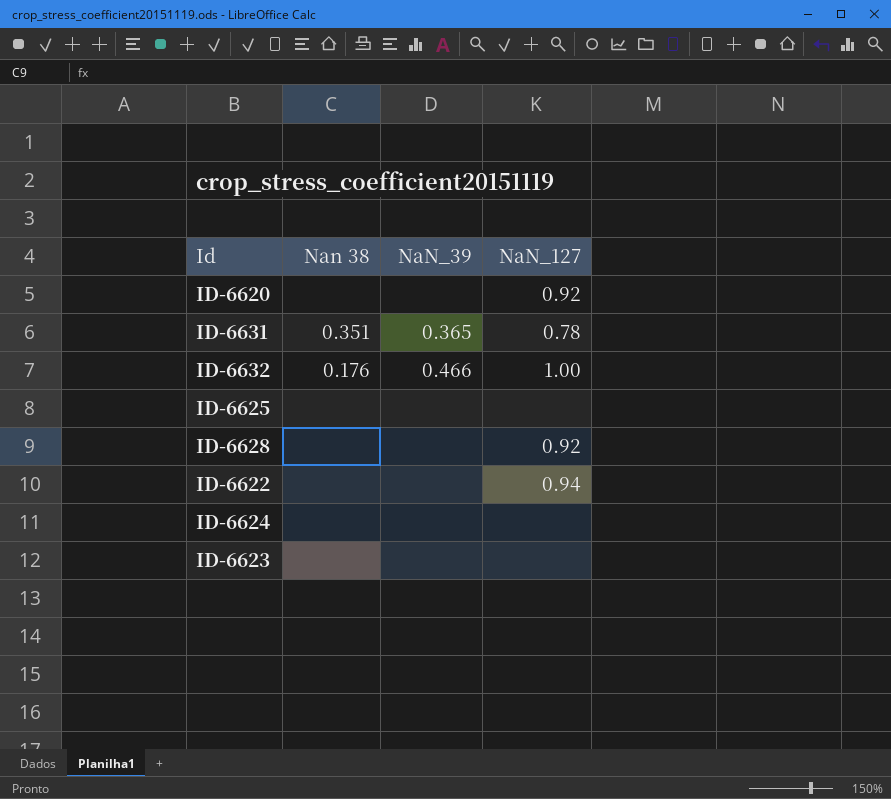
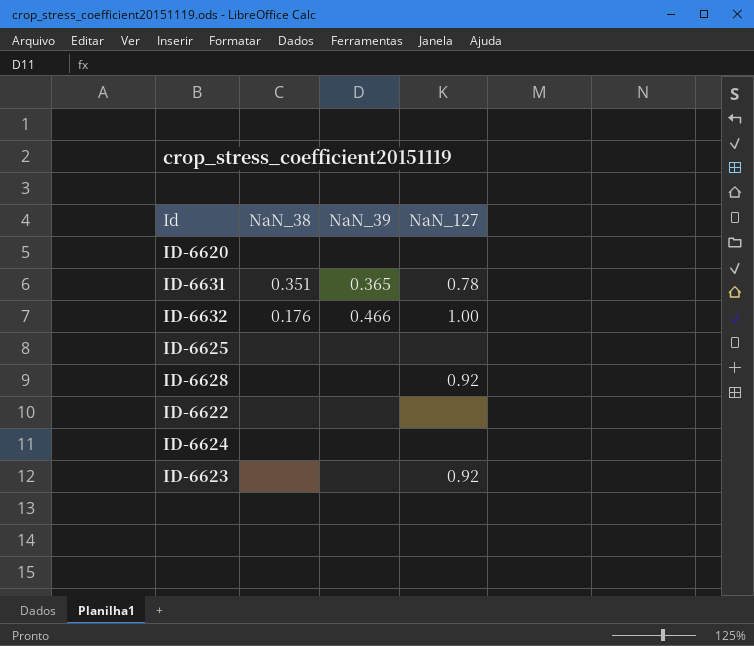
column name: Nan 38 -> NaN_38
ID-6620 | NaN_127: 0.92 -> none
ID-6622 | NaN_127: 0.94 -> none
ID-6623 | NaN_127: none -> 0.92

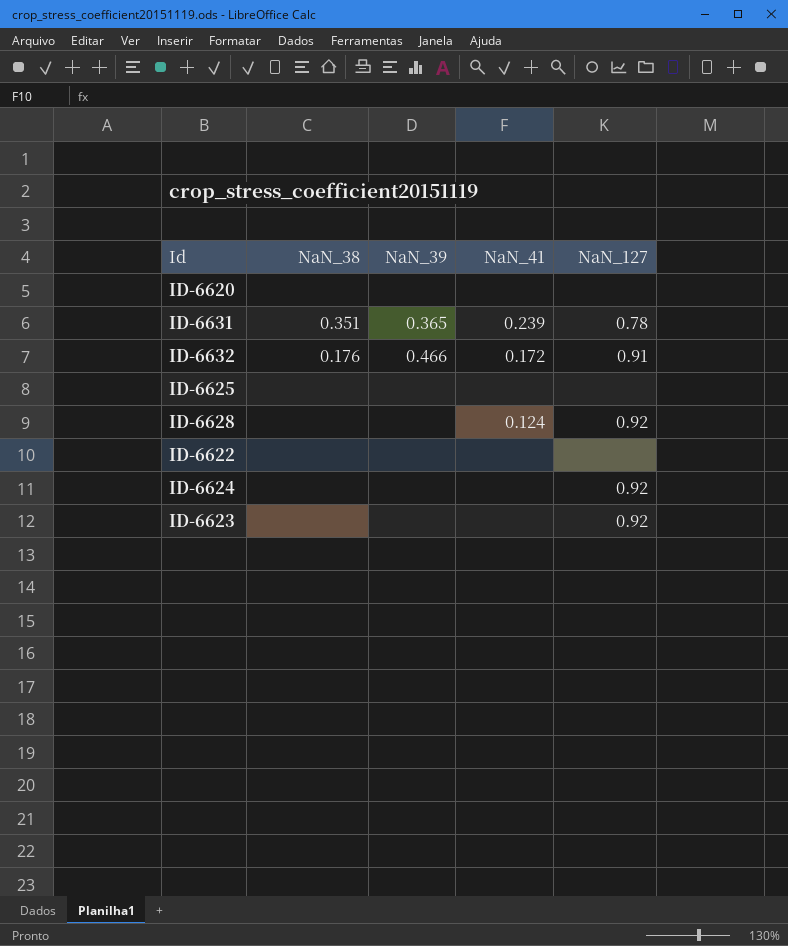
column NaN_41 | position: none -> 4
ID-6632 | NaN_127: 1.00 -> 0.91
ID-6624 | NaN_127: none -> 0.92

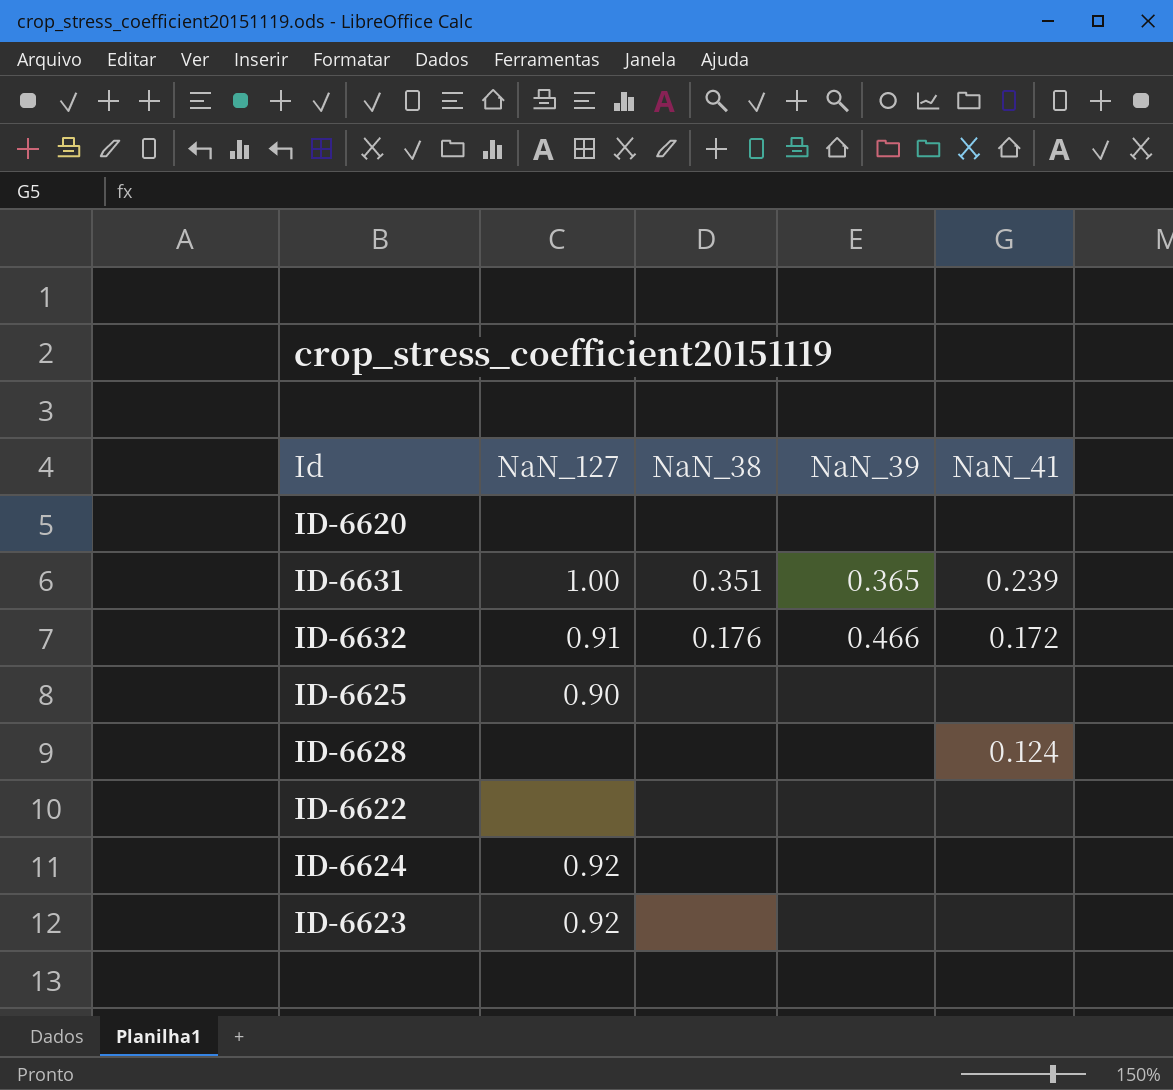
column NaN_127 | position: 5 -> 2
ID-6631 | NaN_127: 0.78 -> 1.00
ID-6625 | NaN_127: none -> 0.90
ID-6628 | NaN_127: 0.92 -> none

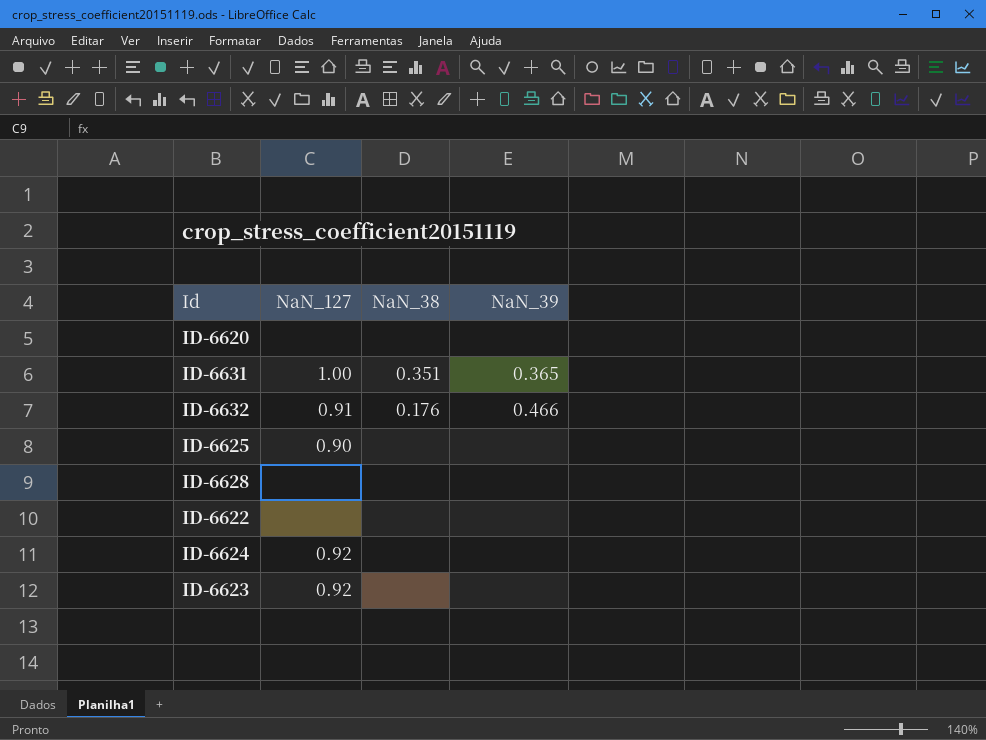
column NaN_41 | position: 5 -> none

